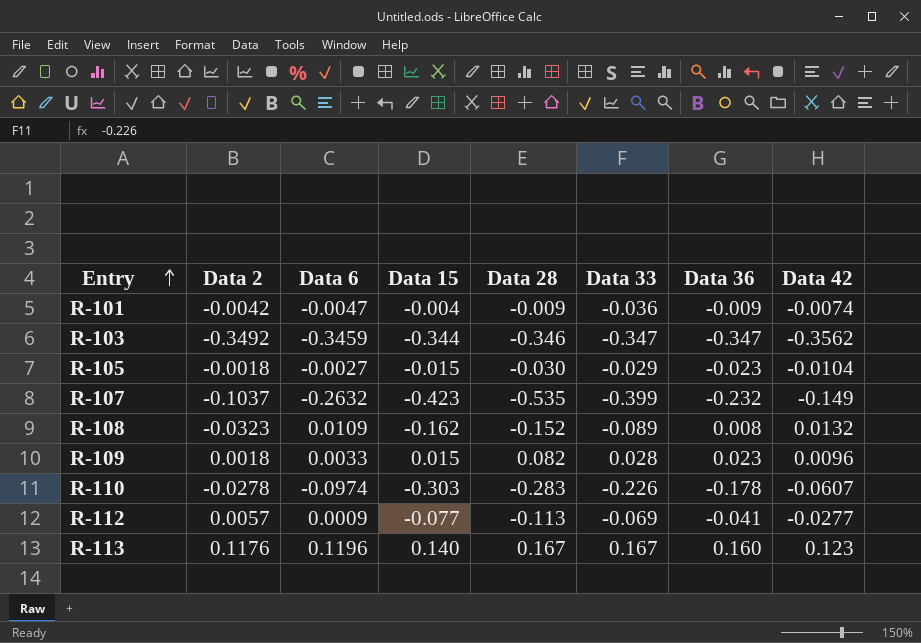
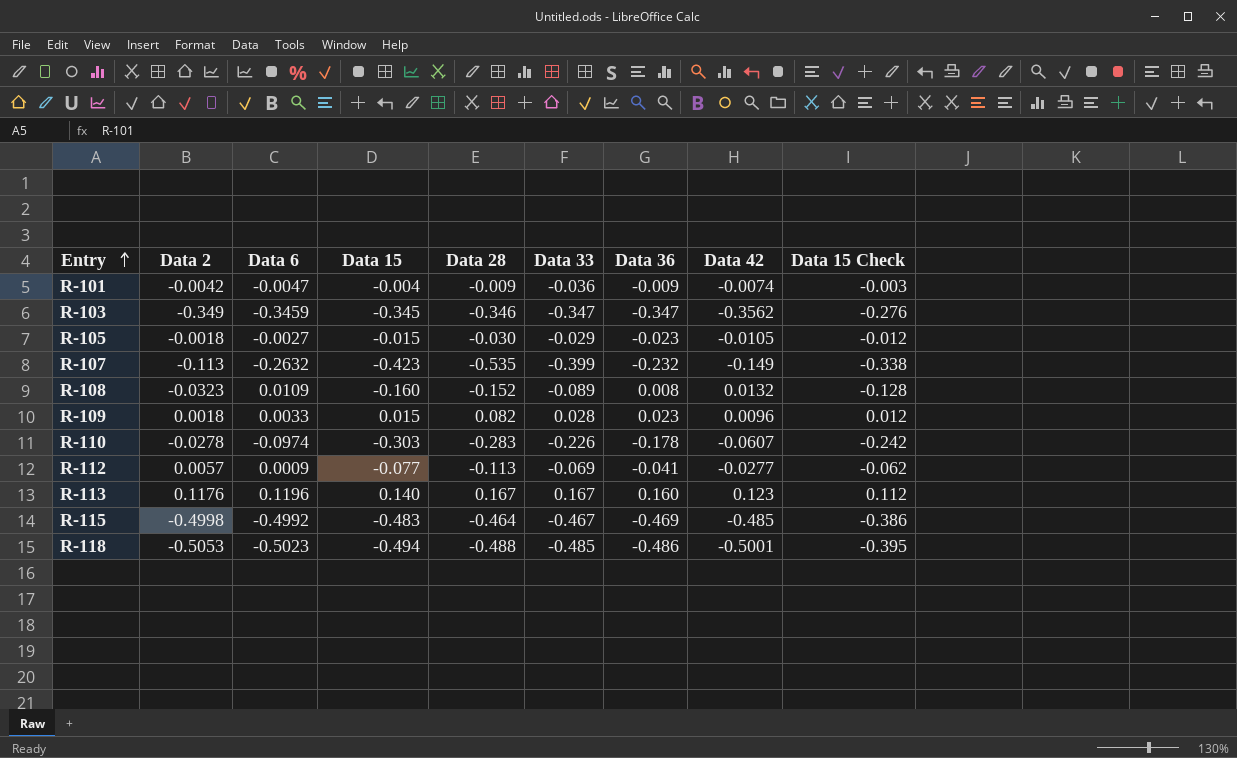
column Data 15 Check | formula: none -> [Data 15] * 0.8
R-103 | Data 2: -0.3492 -> -0.349
R-103 | Data 15: -0.344 -> -0.345
R-105 | Data 42: -0.0104 -> -0.0105
R-107 | Data 2: -0.1037 -> -0.113
R-108 | Data 15: -0.162 -> -0.160
row R-115: none -> -0.4998 | -0.4992 | -0.483 | -0.464 | -0.467 | -0.469 | -0.485 | -0.386
row R-118: none -> -0.5053 | -0.5023 | -0.494 | -0.488 | -0.485 | -0.486 | -0.5001 | -0.395

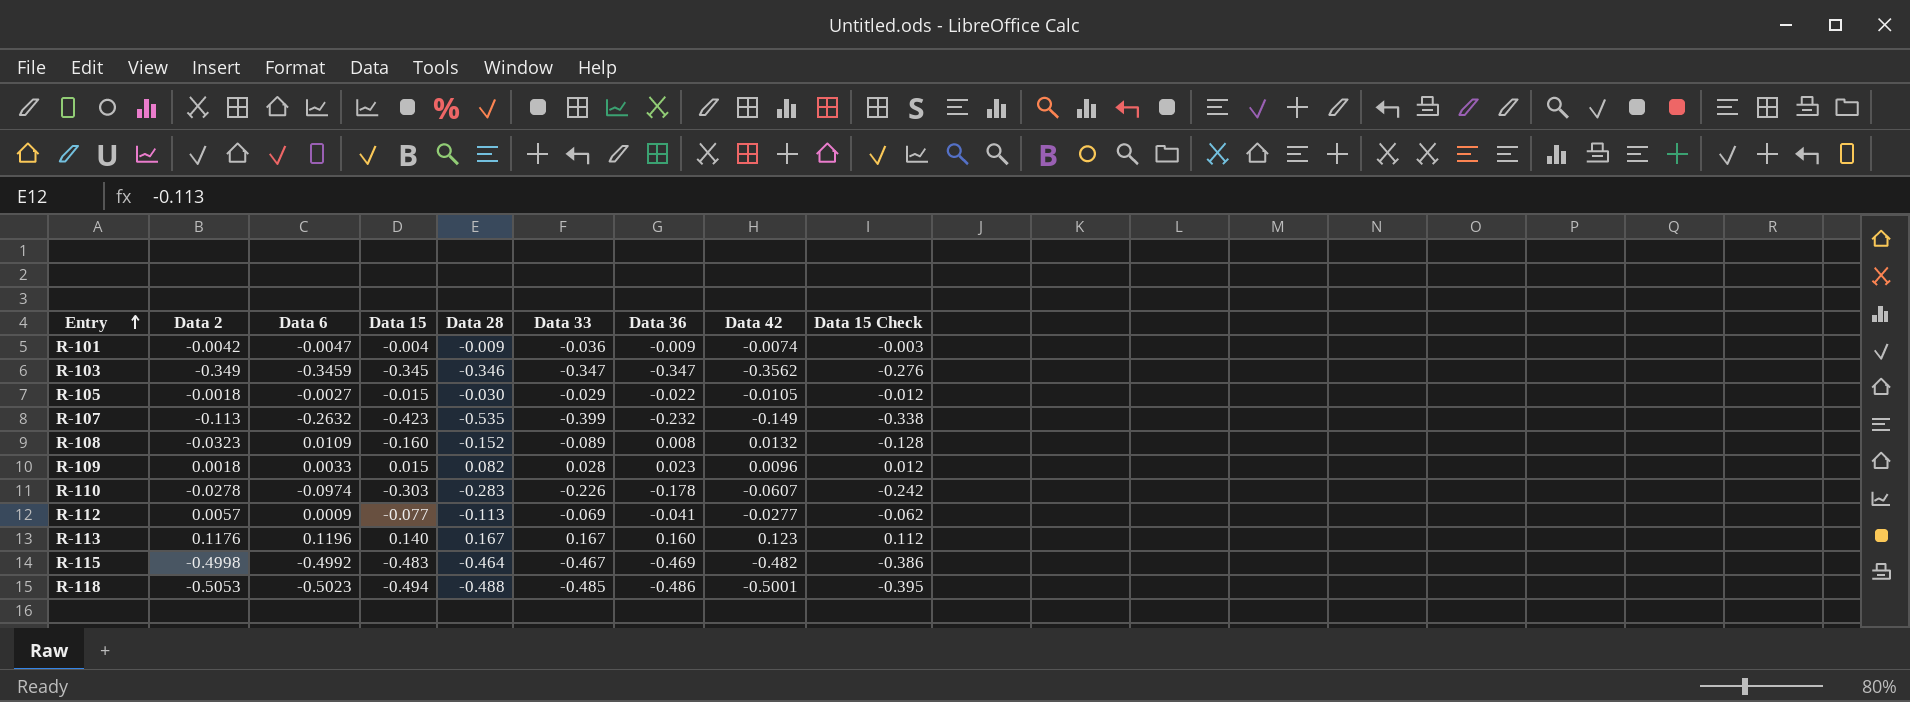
R-105 | Data 36: -0.023 -> -0.022
R-115 | Data 42: -0.485 -> -0.482

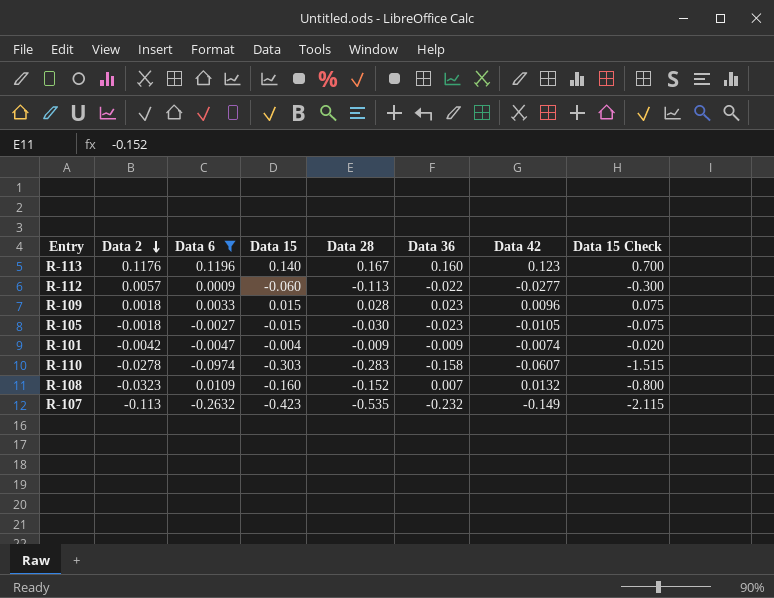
filter: none -> Data 6 >= -0.2632
row order: Entry ascending -> Data 2 descending
column Data 33 | position: 6 -> none
column Data 15 Check | formula: [Data 15] * 0.8 -> [Data 15] * 5
R-112 | Data 15: -0.077 -> -0.060
R-112 | Data 36: -0.041 -> -0.022
R-109 | Data 28: 0.082 -> 0.028
R-105 | Data 36: -0.022 -> -0.023
R-110 | Data 36: -0.178 -> -0.158
R-108 | Data 36: 0.008 -> 0.007

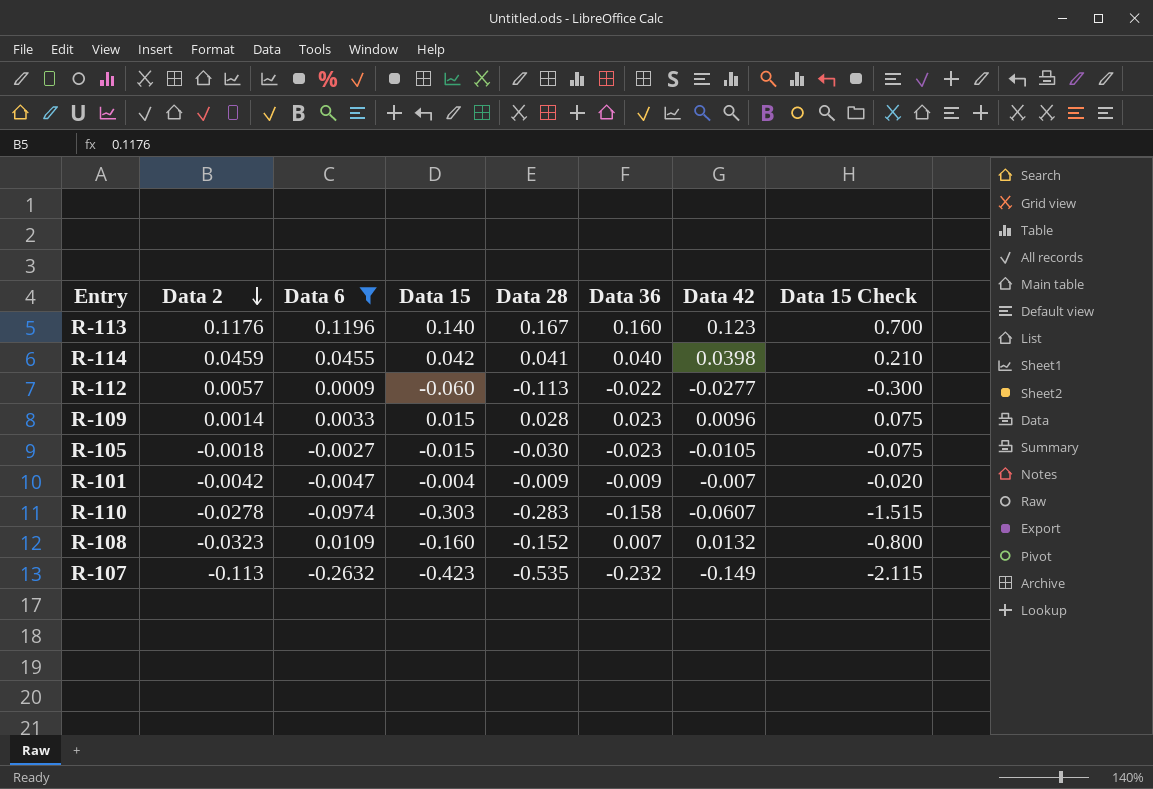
row R-114: none -> 0.0459 | 0.0455 | 0.042 | 0.041 | 0.040 | 0.0398 | 0.210
R-109 | Data 2: 0.0018 -> 0.0014
R-101 | Data 42: -0.0074 -> -0.007

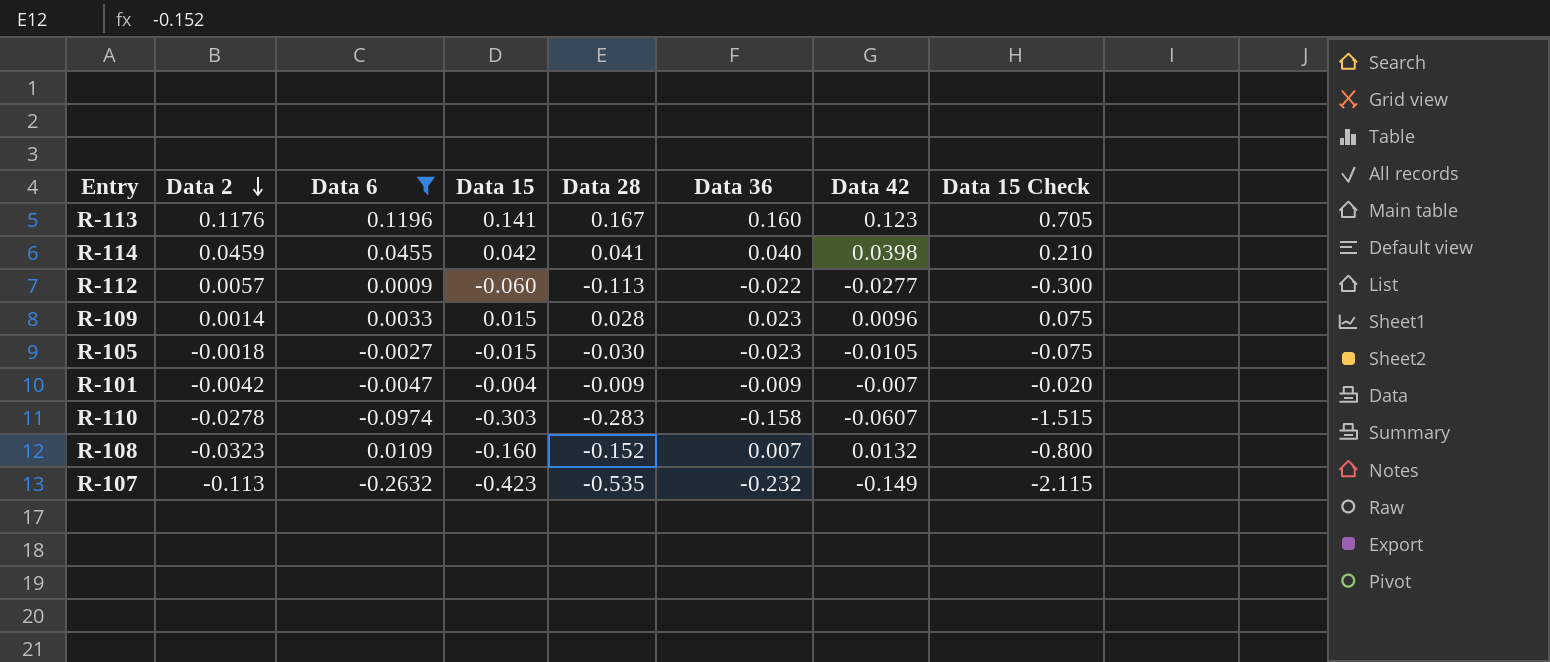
R-113 | Data 15: 0.140 -> 0.141
R-113 | Data 15 Check: 0.700 -> 0.705

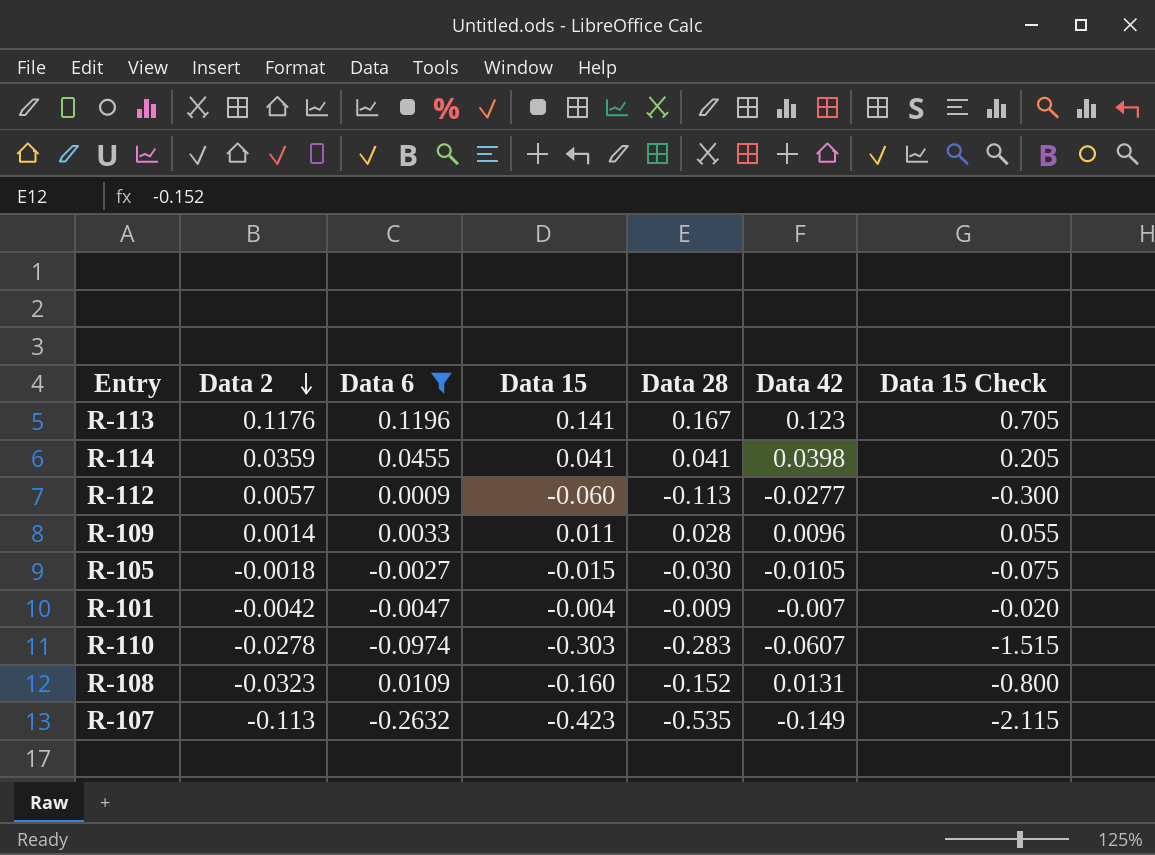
column Data 36 | position: 6 -> none
R-114 | Data 2: 0.0459 -> 0.0359
R-114 | Data 15: 0.042 -> 0.041
R-114 | Data 15 Check: 0.210 -> 0.205
R-109 | Data 15: 0.015 -> 0.011
R-109 | Data 15 Check: 0.075 -> 0.055
R-108 | Data 42: 0.0132 -> 0.0131

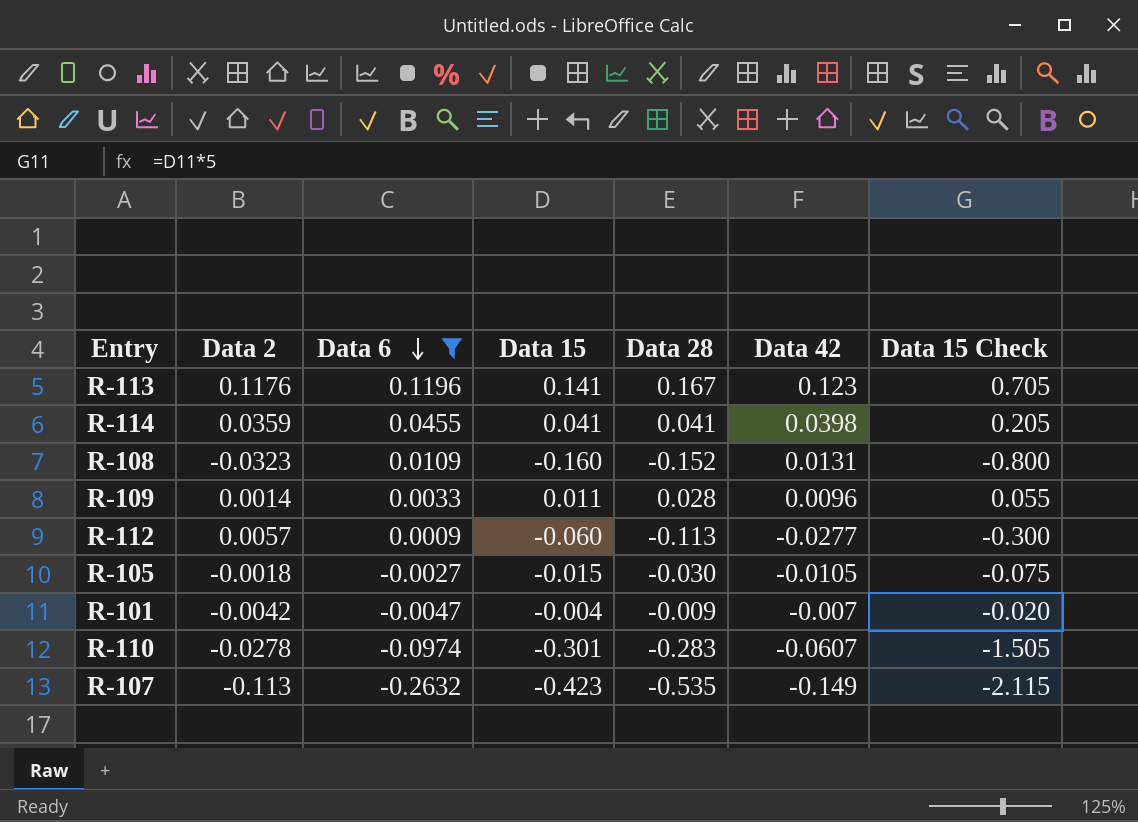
row order: Data 2 descending -> Data 6 descending
R-110 | Data 15: -0.303 -> -0.301
R-110 | Data 15 Check: -1.515 -> -1.505

